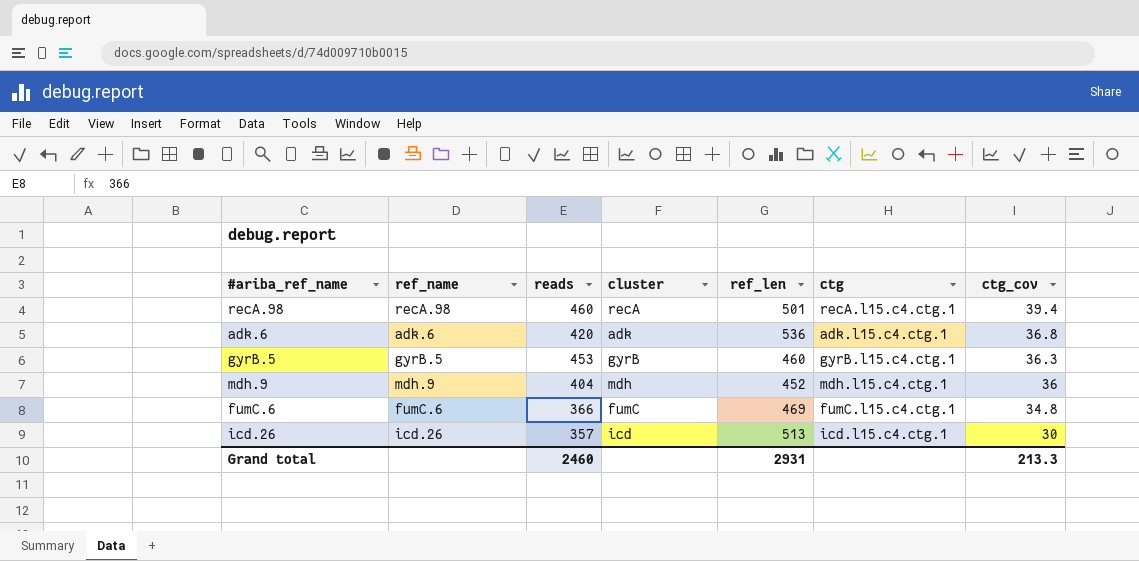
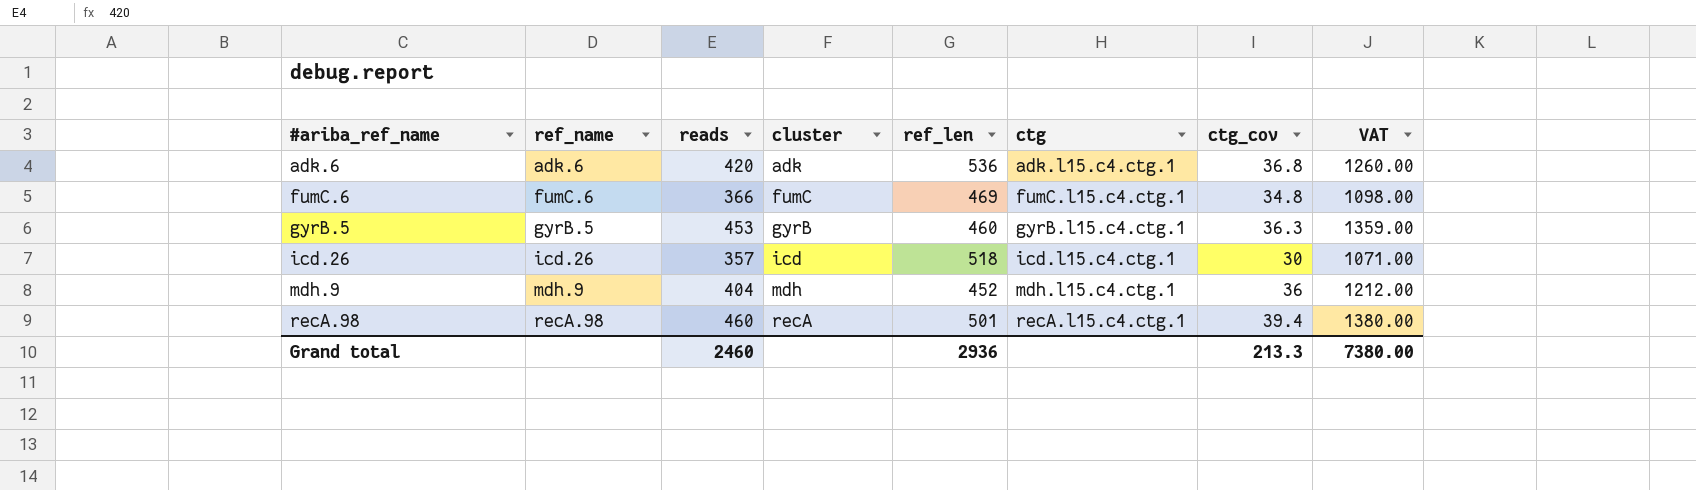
row order: ctg_cov descending -> #ariba_ref_name ascending
column VAT | formula: none -> [reads] * 3
icd.26 | ref_len: 513 -> 518
Grand total | ref_len: 2931 -> 2936

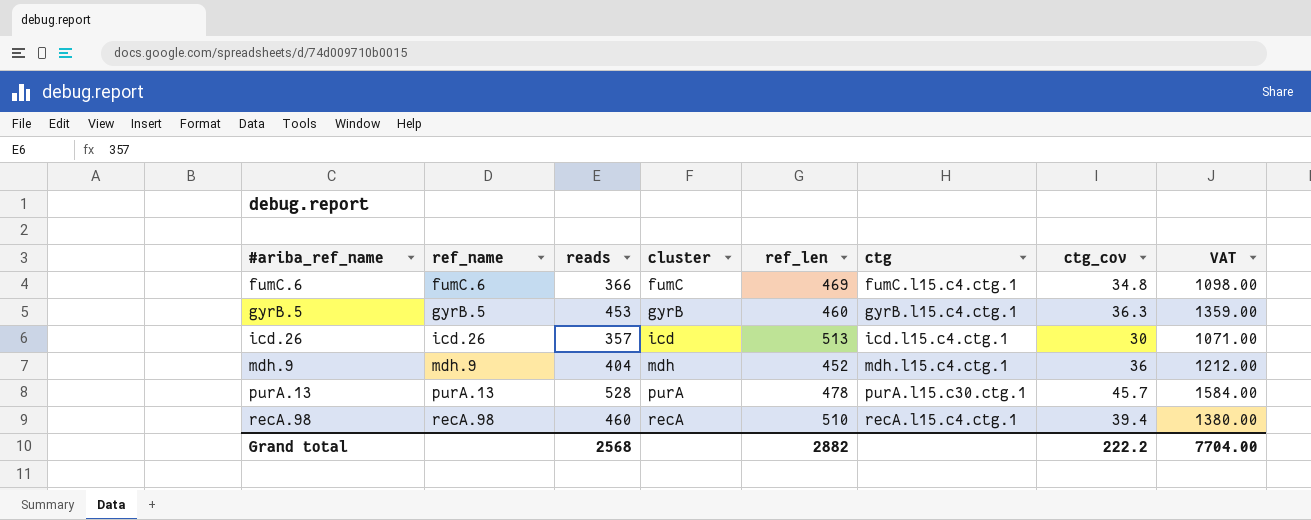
row adk.6: adk.6 | 420 | adk | 536 | adk.l15.c4.ctg.1 | 36.8 | 1260.00 -> none
icd.26 | ref_len: 518 -> 513
row purA.13: none -> purA.13 | 528 | purA | 478 | purA.l15.c30.ctg.1 | 45.7 | 1584.00
recA.98 | ref_len: 501 -> 510
Grand total | reads: 2460 -> 2568
Grand total | ref_len: 2936 -> 2882
Grand total | ctg_cov: 213.3 -> 222.2
Grand total | VAT: 7380.00 -> 7704.00

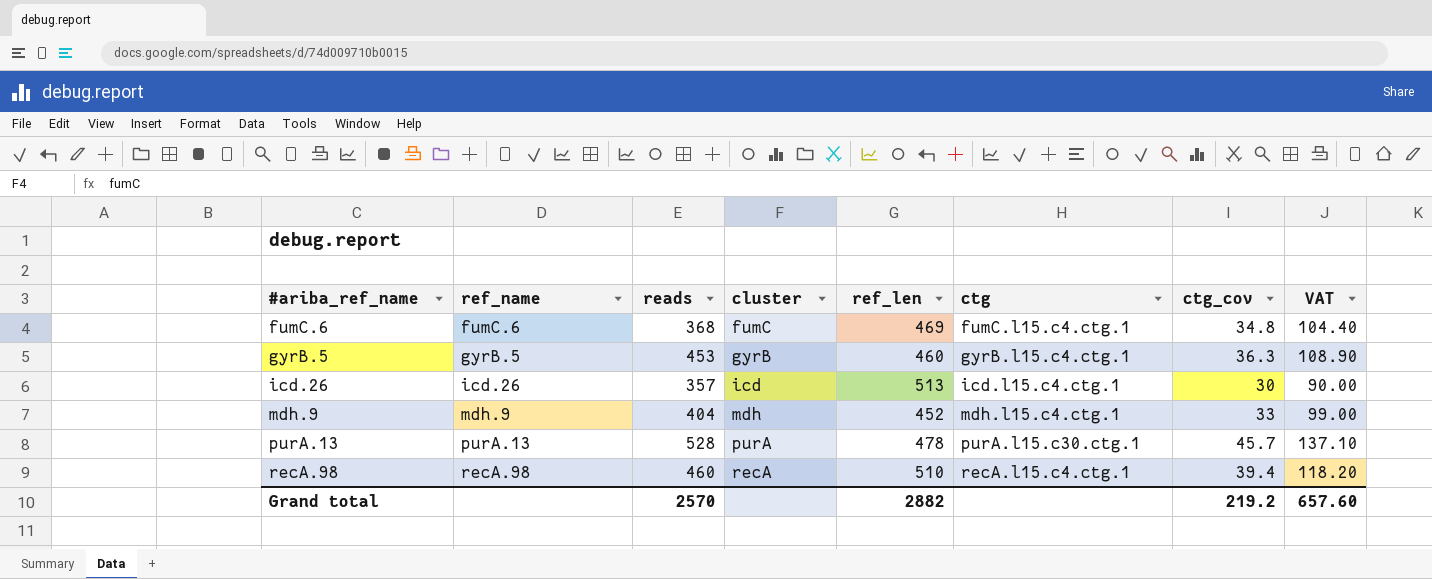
column VAT | formula: [reads] * 3 -> [ctg_cov] * 3
fumC.6 | reads: 366 -> 368
mdh.9 | ctg_cov: 36 -> 33
Grand total | reads: 2568 -> 2570
Grand total | ctg_cov: 222.2 -> 219.2
Grand total | VAT: 7704.00 -> 657.60

